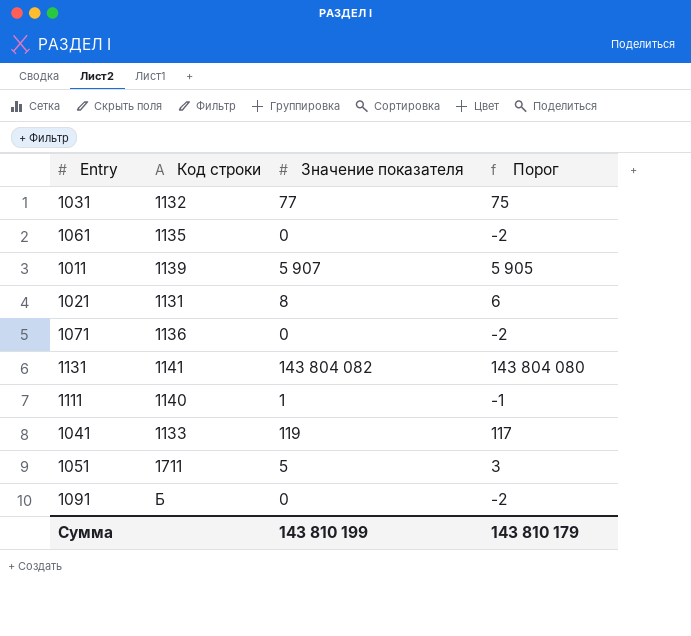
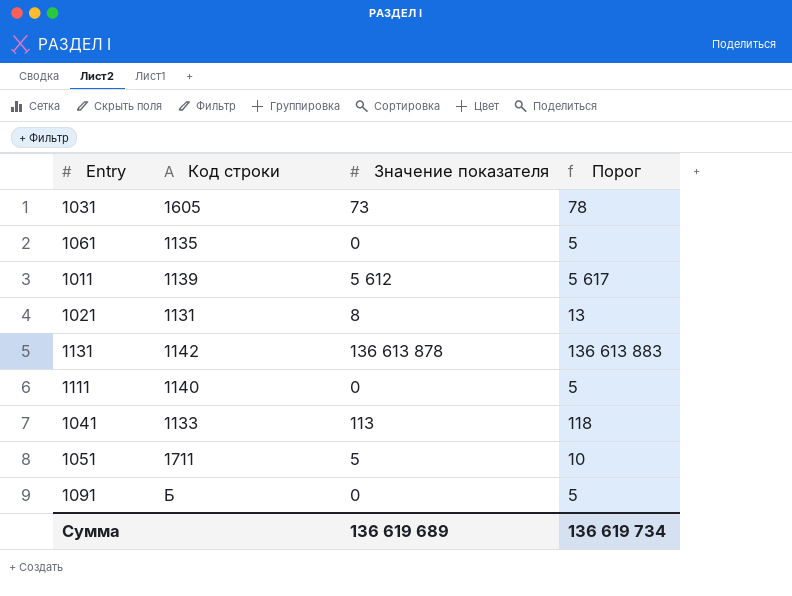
column Порог | formula: [Значение показателя] - 2 -> [Значение показателя] + 5
row 1071: 1136 | 0 | -2 -> none
1031 | Код строки: 1132 -> 1605
1031 | Значение показателя: 77 -> 73
1011 | Значение показателя: 5 907 -> 5 612
1131 | Код строки: 1141 -> 1142
1131 | Значение показателя: 143 804 082 -> 136 613 878
1111 | Значение показателя: 1 -> 0
1041 | Значение показателя: 119 -> 113
Сумма | Значение показателя: 143 810 199 -> 136 619 689
Сумма | Порог: 143 810 179 -> 136 619 734

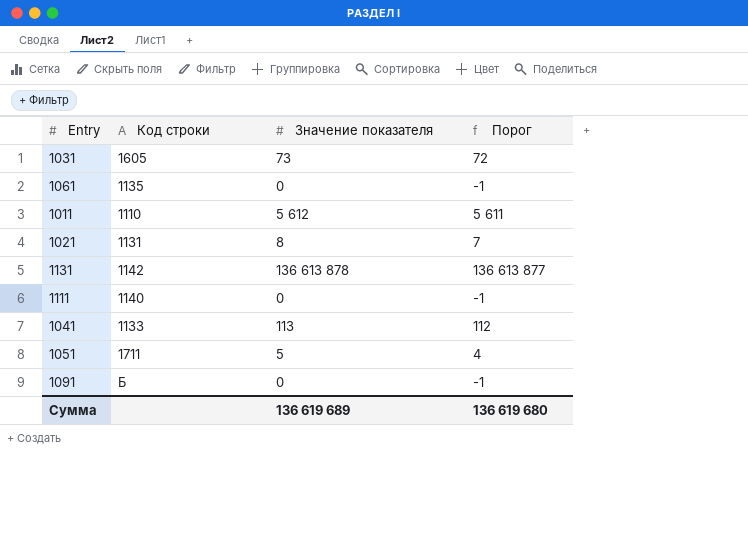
column Порог | formula: [Значение показателя] + 5 -> [Значение показателя] - 1
1011 | Код строки: 1139 -> 1110
Сумма | Порог: 136 619 734 -> 136 619 680

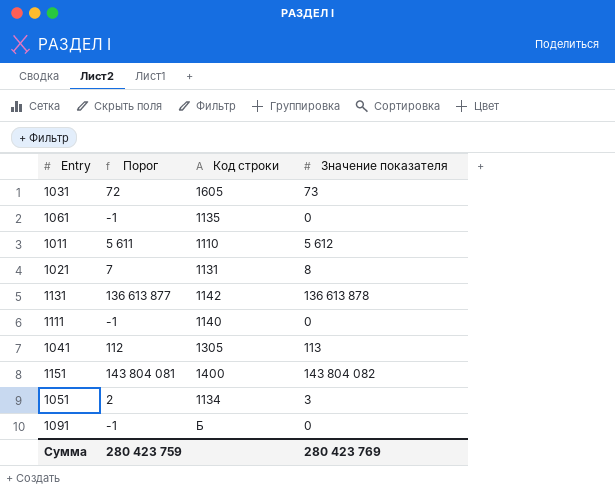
column Порог | position: 4 -> 2
1041 | Код строки: 1133 -> 1305
row 1151: none -> 143 804 081 | 1400 | 143 804 082
1051 | Порог: 4 -> 2
1051 | Код строки: 1711 -> 1134
1051 | Значение показателя: 5 -> 3
Сумма | Порог: 136 619 680 -> 280 423 759
Сумма | Значение показателя: 136 619 689 -> 280 423 769

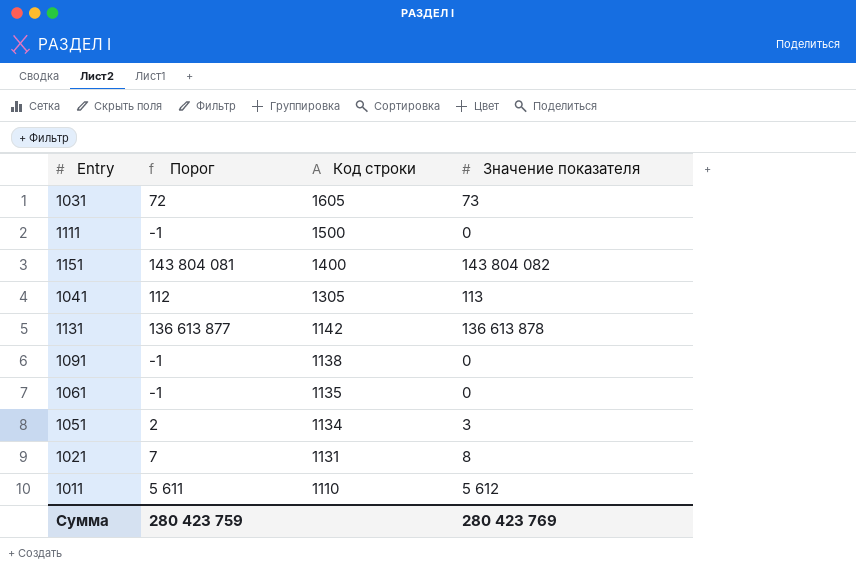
row order: none -> Код строки descending
1111 | Код строки: 1140 -> 1500
1091 | Код строки: Б -> 1138

